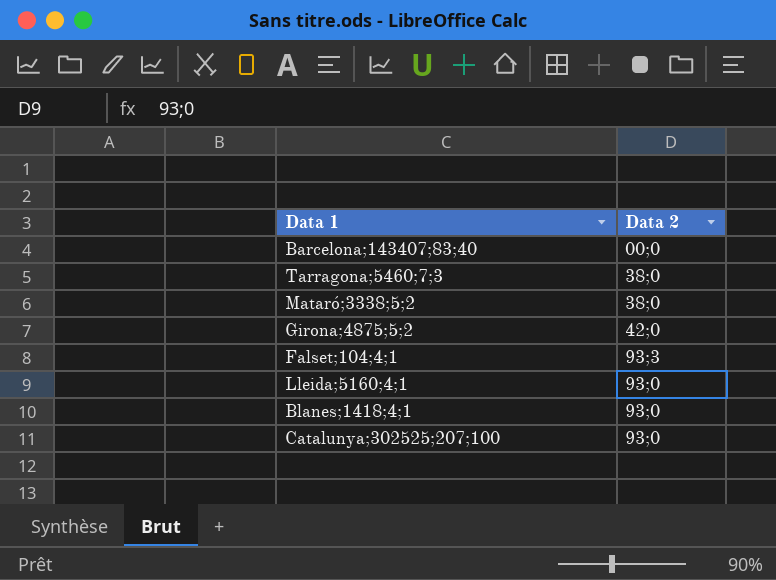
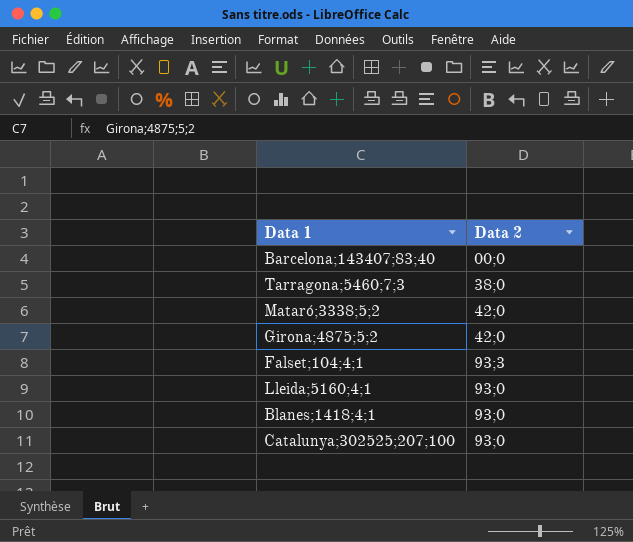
Mataró;3338;5;2 | Data 2: 38;0 -> 42;0

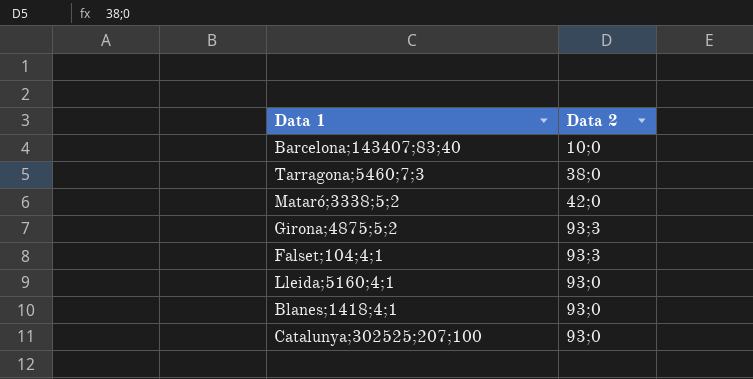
Barcelona;143407;83;40 | Data 2: 00;0 -> 10;0
Girona;4875;5;2 | Data 2: 42;0 -> 93;3

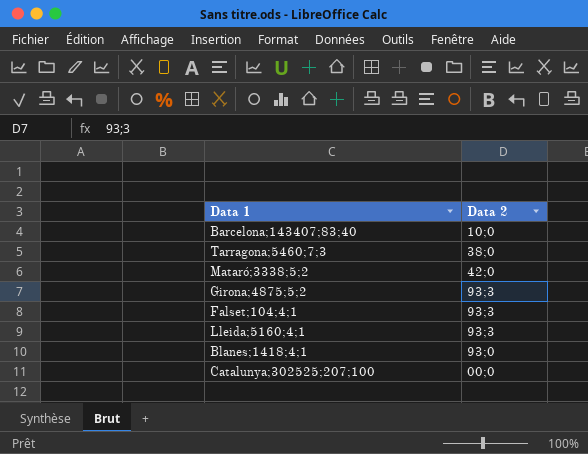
Lleida;5160;4;1 | Data 2: 93;0 -> 93;3
Catalunya;302525;207;100 | Data 2: 93;0 -> 00;0

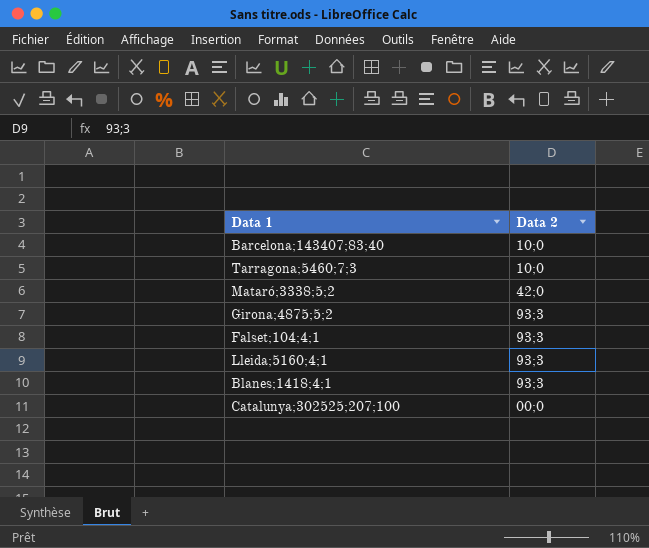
Tarragona;5460;7;3 | Data 2: 38;0 -> 10;0
Blanes;1418;4;1 | Data 2: 93;0 -> 93;3

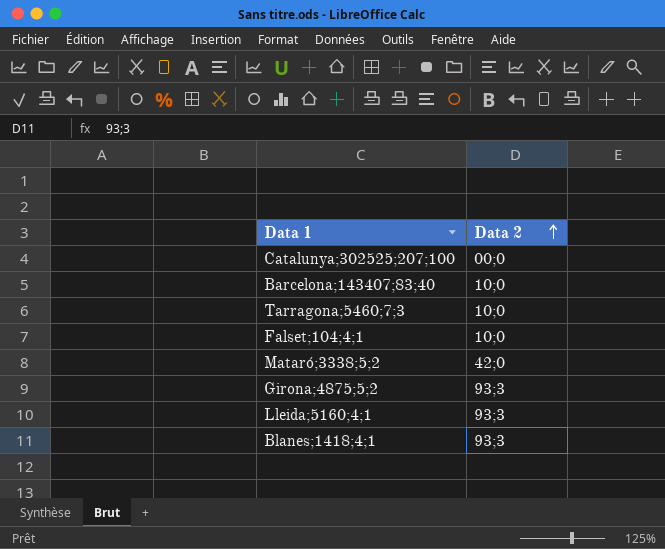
row order: none -> Data 2 ascending
Falset;104;4;1 | Data 2: 93;3 -> 10;0

